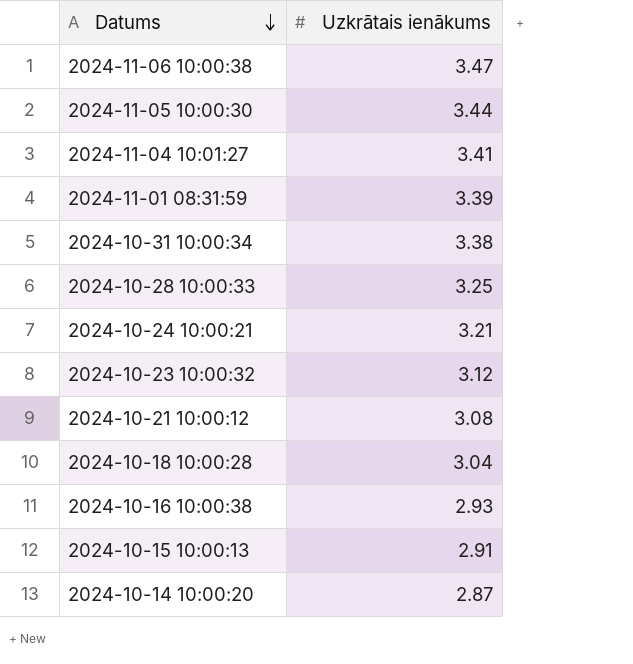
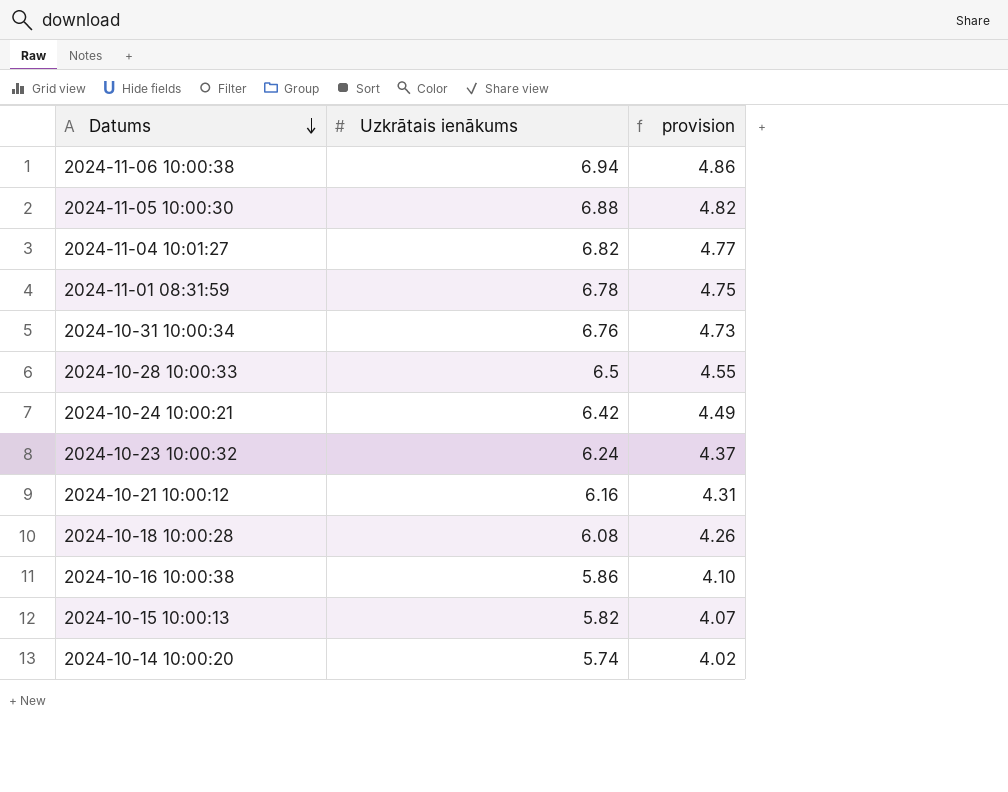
column provision | formula: none -> [Uzkrātais ienākums] * 0.7
2024-11-06 10:00:38 | Uzkrātais ienākums: 3.47 -> 6.94
2024-11-05 10:00:30 | Uzkrātais ienākums: 3.44 -> 6.88
2024-11-04 10:01:27 | Uzkrātais ienākums: 3.41 -> 6.82
2024-11-01 08:31:59 | Uzkrātais ienākums: 3.39 -> 6.78
2024-10-31 10:00:34 | Uzkrātais ienākums: 3.38 -> 6.76
2024-10-28 10:00:33 | Uzkrātais ienākums: 3.25 -> 6.5
2024-10-24 10:00:21 | Uzkrātais ienākums: 3.21 -> 6.42
2024-10-23 10:00:32 | Uzkrātais ienākums: 3.12 -> 6.24
2024-10-21 10:00:12 | Uzkrātais ienākums: 3.08 -> 6.16
2024-10-18 10:00:28 | Uzkrātais ienākums: 3.04 -> 6.08
2024-10-16 10:00:38 | Uzkrātais ienākums: 2.93 -> 5.86
2024-10-15 10:00:13 | Uzkrātais ienākums: 2.91 -> 5.82
2024-10-14 10:00:20 | Uzkrātais ienākums: 2.87 -> 5.74

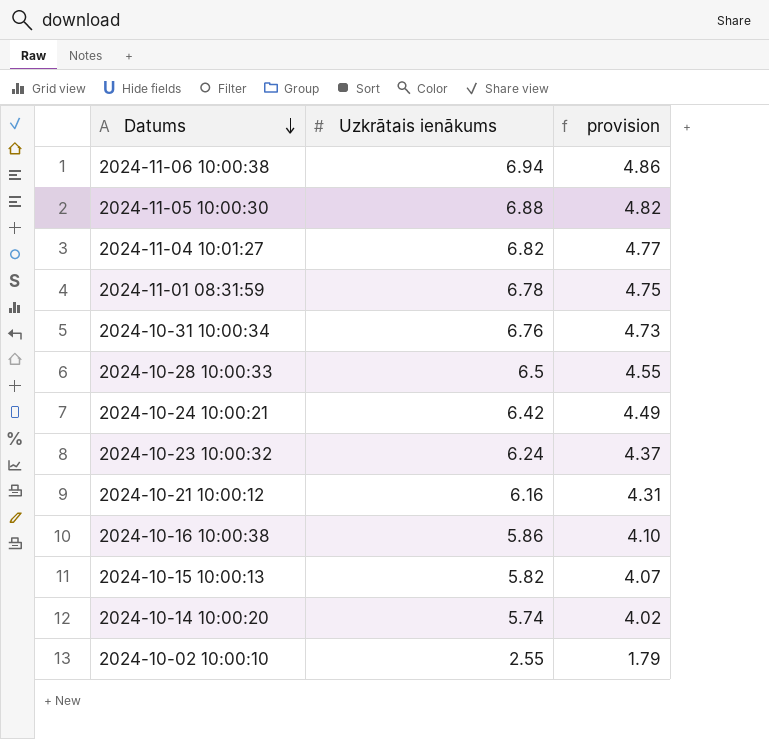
row 2024-10-18 10:00:28: 6.08 | 4.26 -> none
row 2024-10-02 10:00:10: none -> 2.55 | 1.79

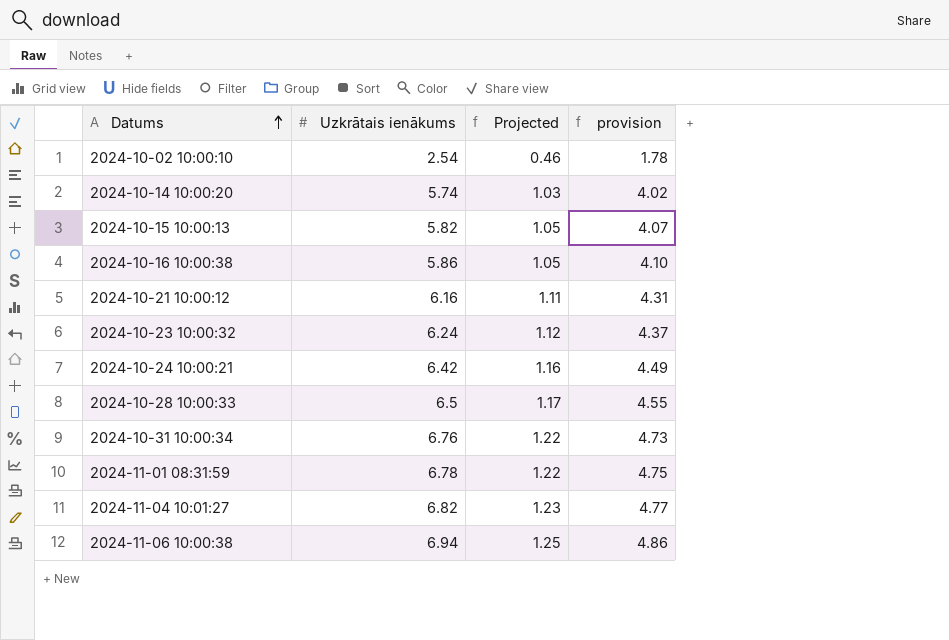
row order: Datums descending -> Datums ascending
column Projected | formula: none -> [Uzkrātais ienākums] * 0.18
row 2024-11-05 10:00:30: 6.88 | 4.82 -> none
2024-10-02 10:00:10 | Uzkrātais ienākums: 2.55 -> 2.54
2024-10-02 10:00:10 | provision: 1.79 -> 1.78

